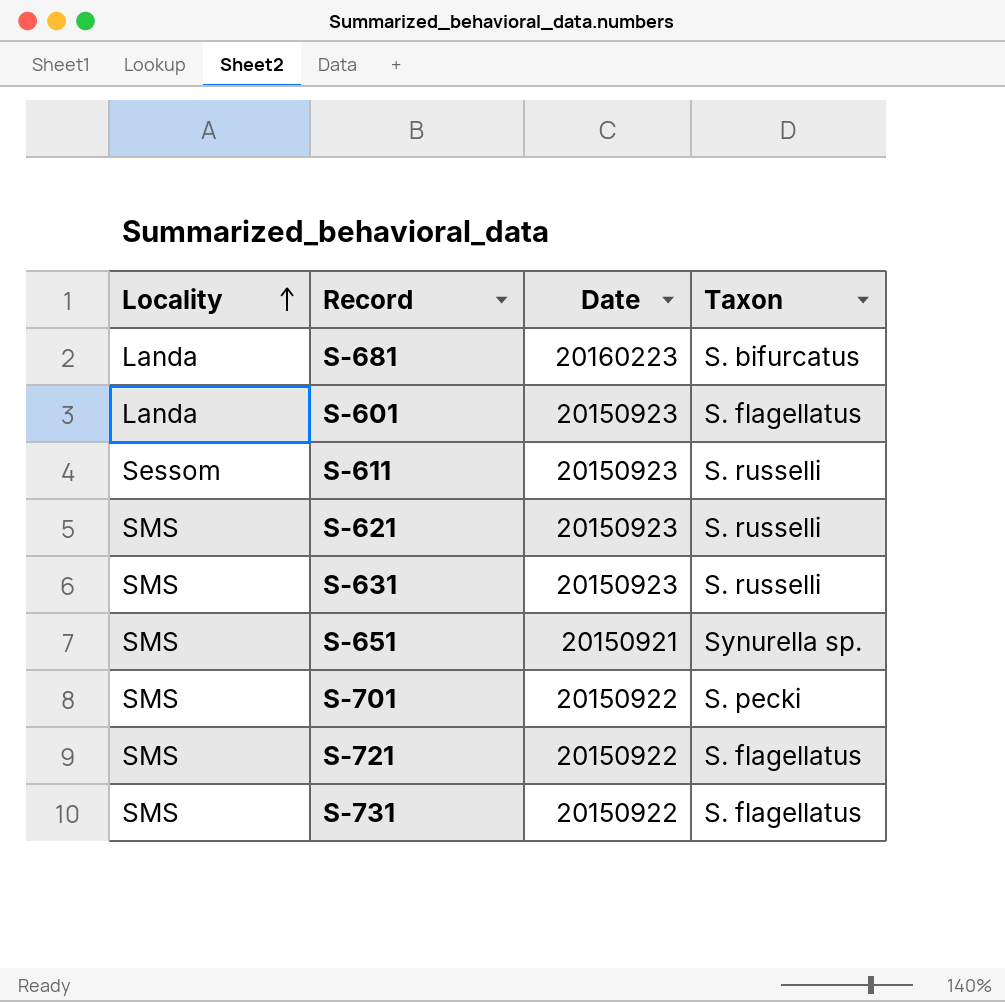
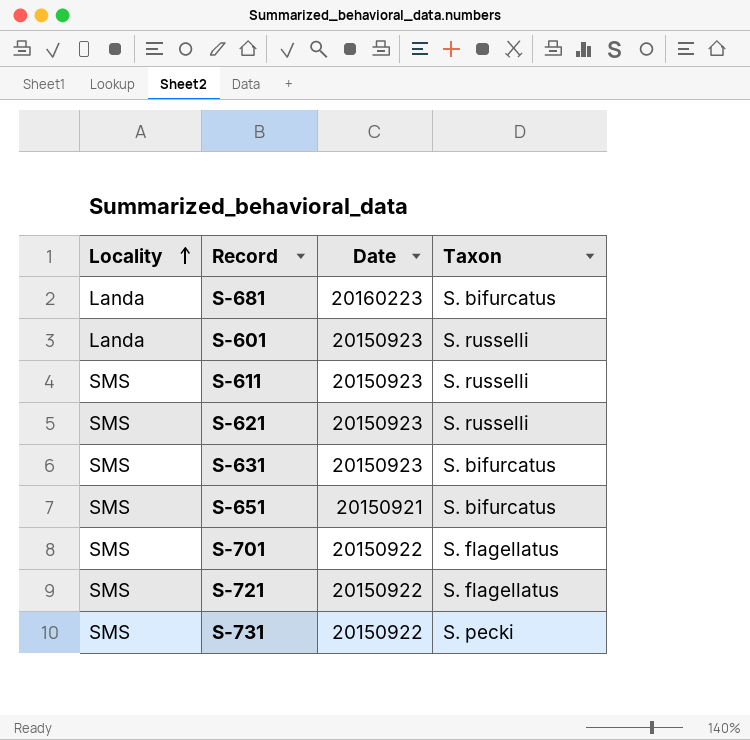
S-601 | Taxon: S. flagellatus -> S. russelli
S-611 | Locality: Sessom -> SMS
S-631 | Taxon: S. russelli -> S. bifurcatus
S-651 | Taxon: Synurella sp. -> S. bifurcatus
S-701 | Taxon: S. pecki -> S. flagellatus
S-731 | Taxon: S. flagellatus -> S. pecki

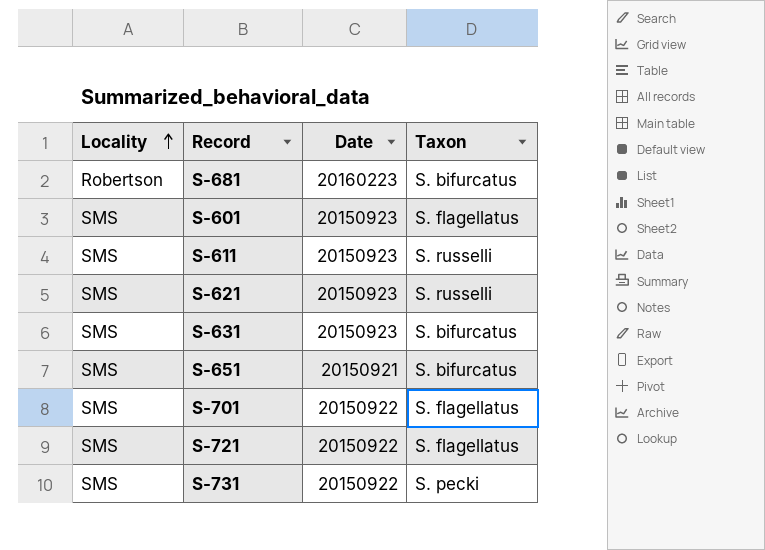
S-681 | Locality: Landa -> Robertson
S-601 | Locality: Landa -> SMS
S-601 | Taxon: S. russelli -> S. flagellatus

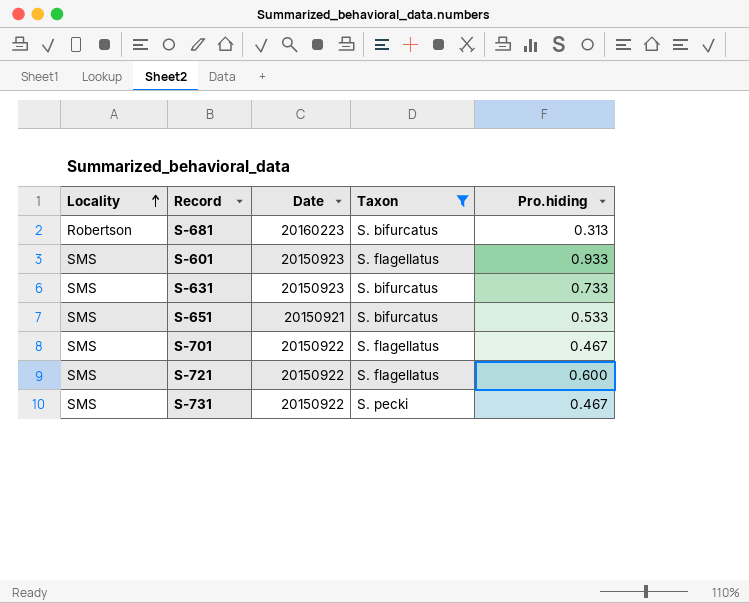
filter: none -> Taxon != S. russelli
column Pro.hiding | position: none -> 5

